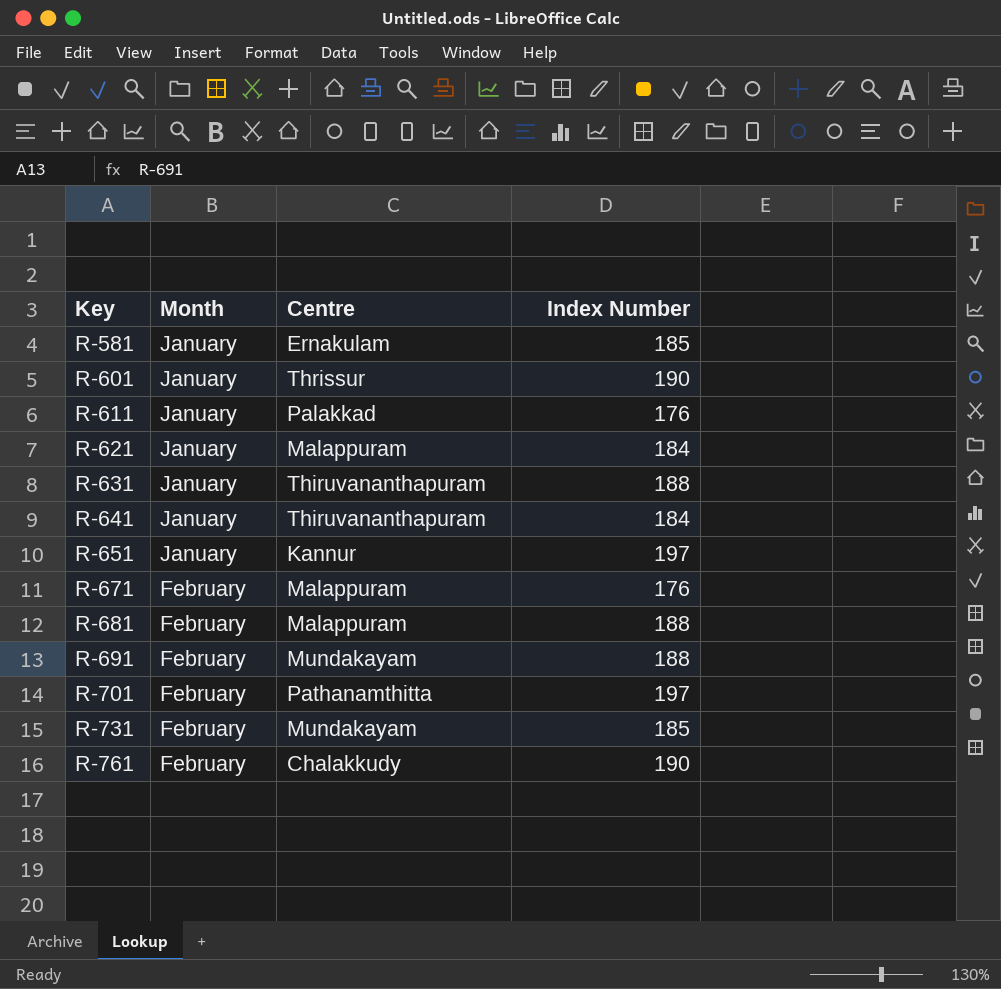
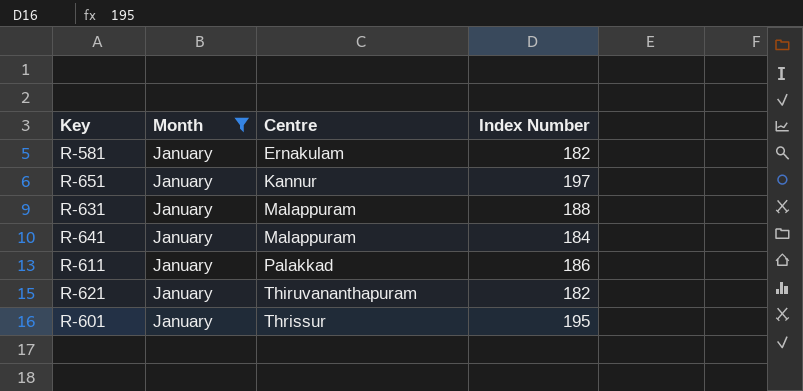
filter: none -> Month = January
row order: Key ascending -> Centre ascending
R-581 | Index Number: 185 -> 182
R-631 | Centre: Thiruvananthapuram -> Malappuram
R-641 | Centre: Thiruvananthapuram -> Malappuram
R-611 | Index Number: 176 -> 186
R-621 | Centre: Malappuram -> Thiruvananthapuram
R-621 | Index Number: 184 -> 182
R-601 | Index Number: 190 -> 195

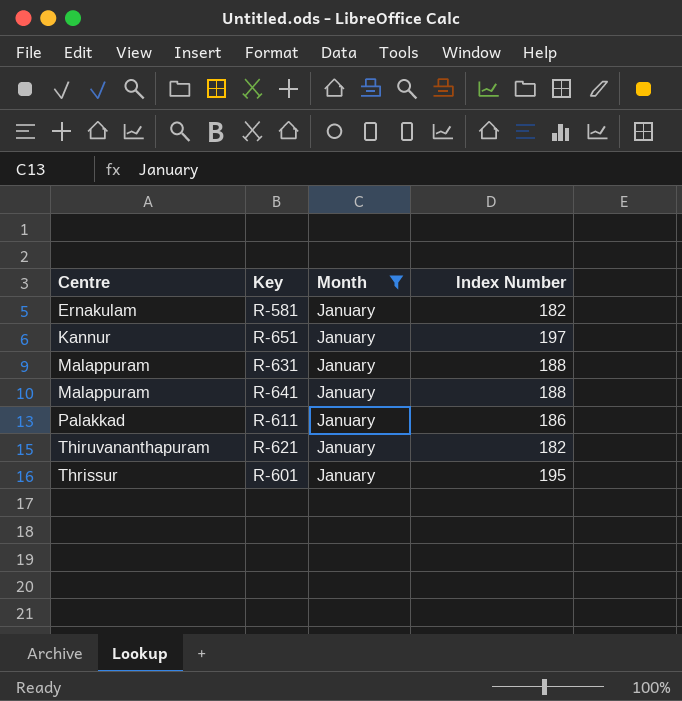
column Centre | position: 3 -> 1
R-641 | Index Number: 184 -> 188

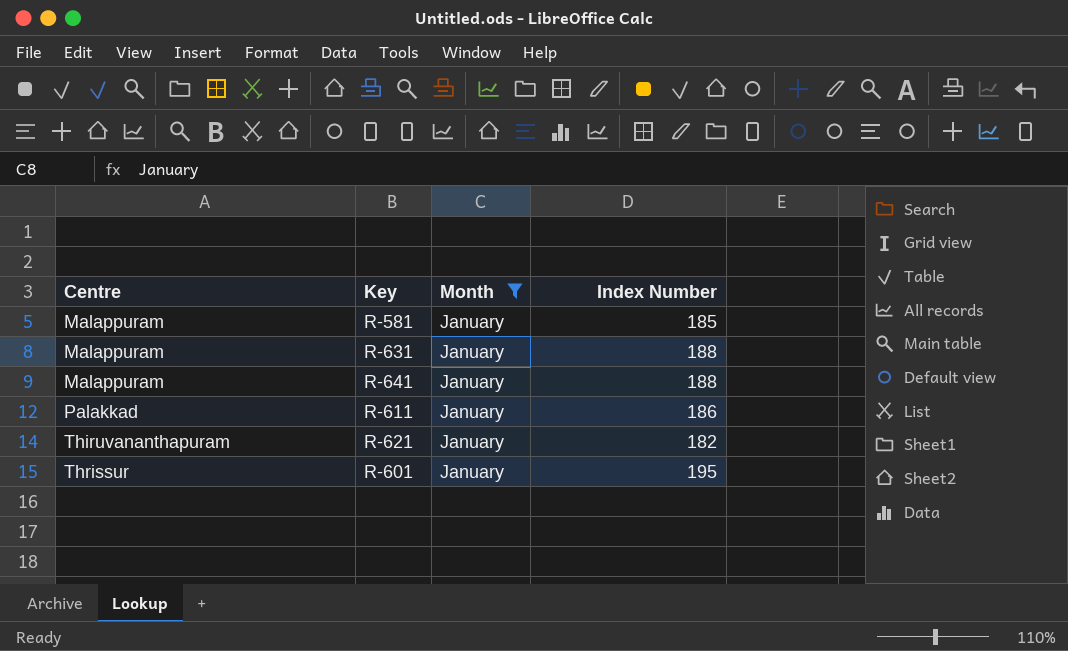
row R-651: Kannur | January | 197 -> none
R-581 | Centre: Ernakulam -> Malappuram
R-581 | Index Number: 182 -> 185

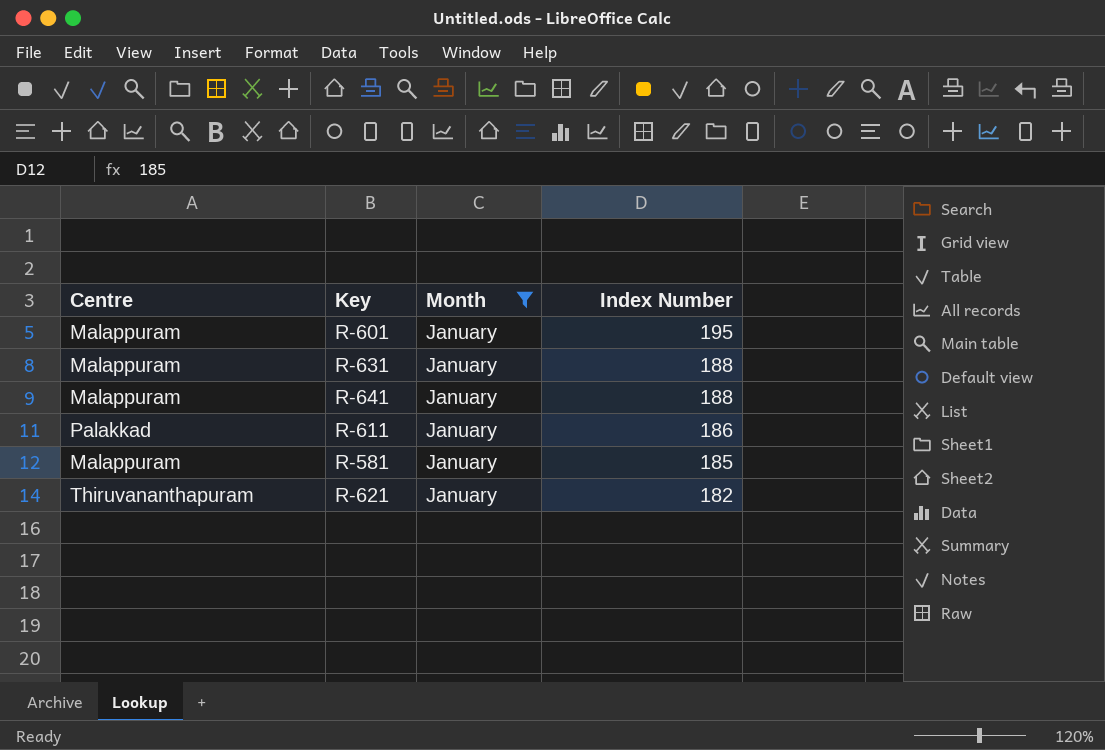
row order: Centre ascending -> Index Number descending
R-601 | Centre: Thrissur -> Malappuram

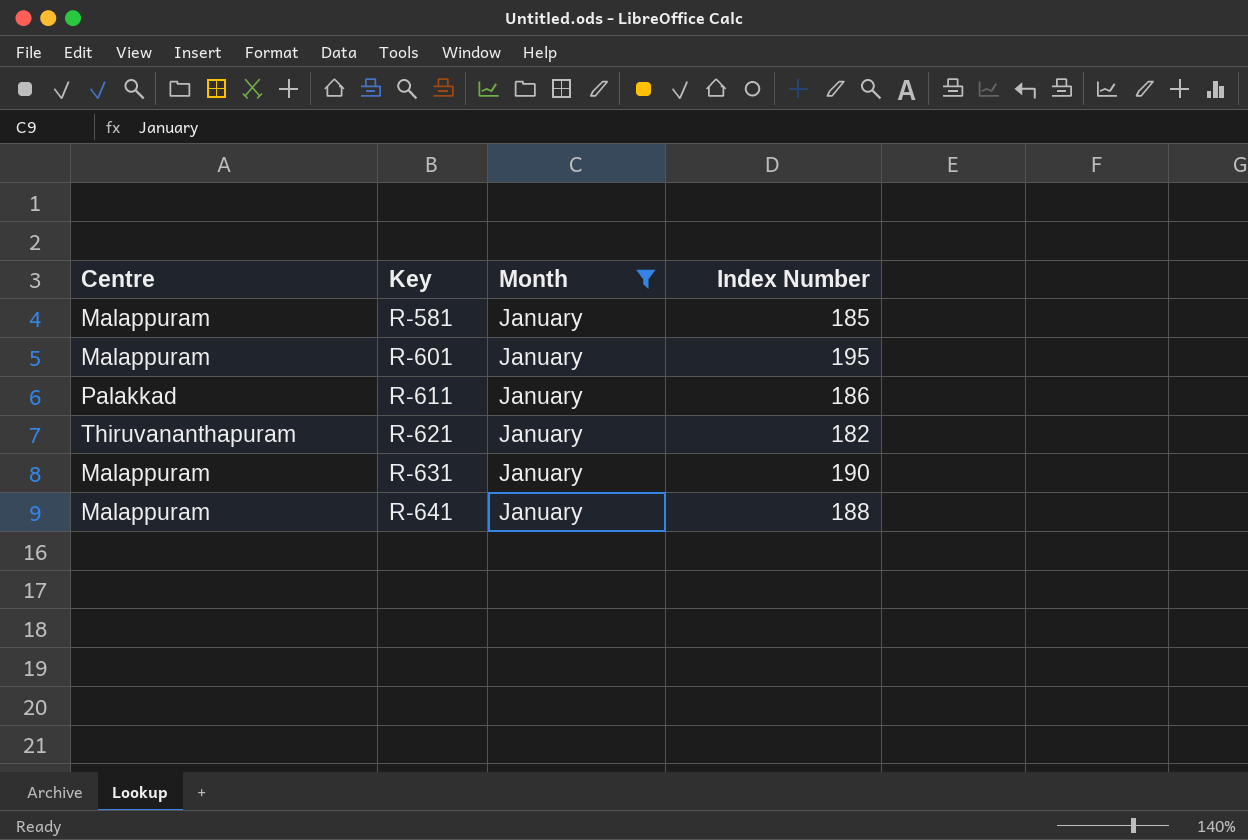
row order: Index Number descending -> Key ascending
R-631 | Index Number: 188 -> 190

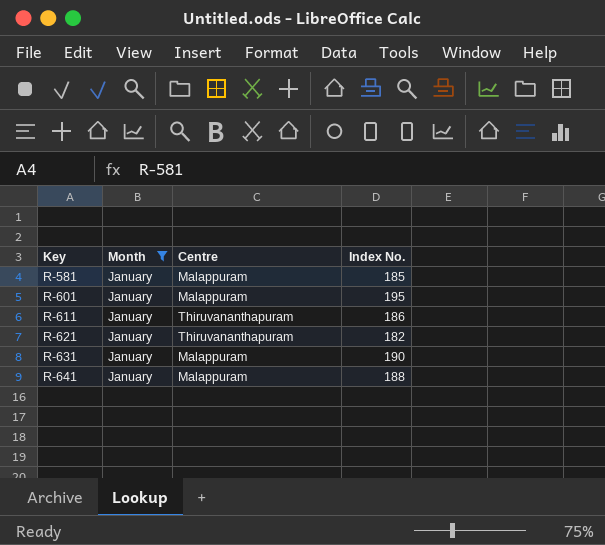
column Centre | position: 1 -> 3
column name: Index Number -> Index No.
R-611 | Centre: Palakkad -> Thiruvananthapuram

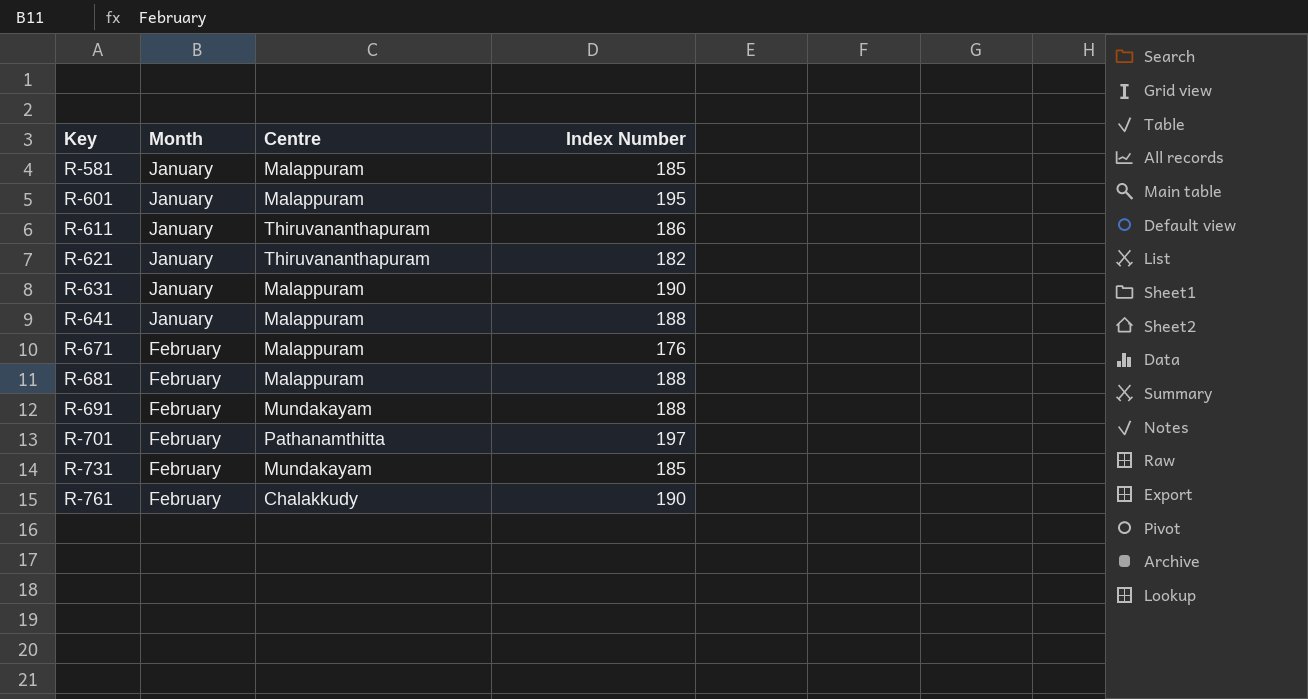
filter: Month = January -> none
column name: Index No. -> Index Number

